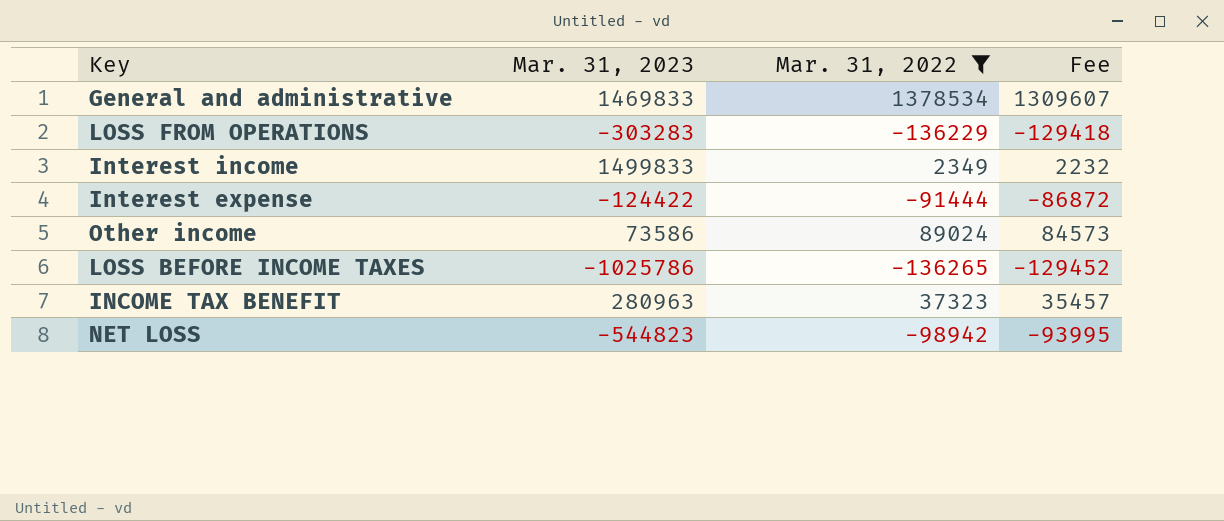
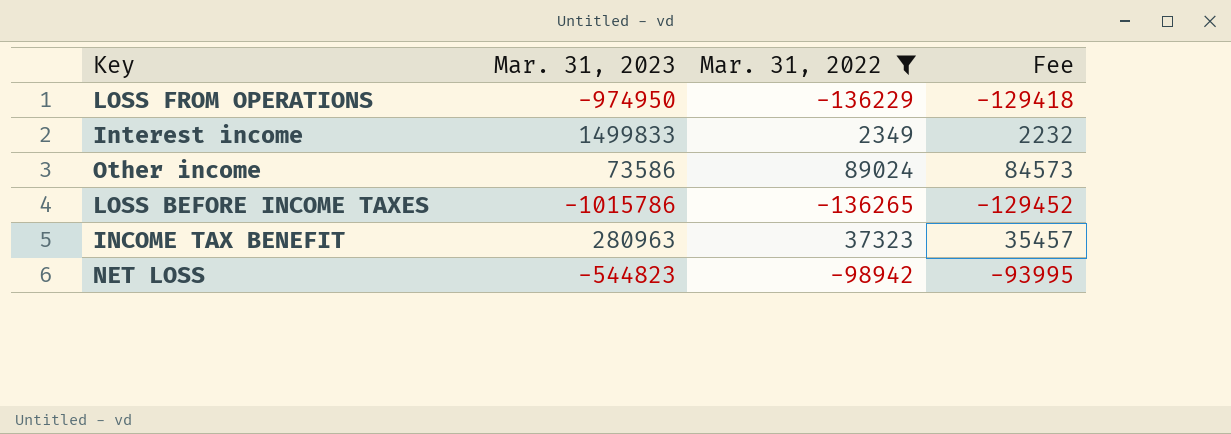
row General and administrative: 1469833 | 1378534 | 1309607 -> none
row Interest expense: -124422 | -91444 | -86872 -> none
LOSS FROM OPERATIONS | Mar. 31, 2023: -303283 -> -974950
LOSS BEFORE INCOME TAXES | Mar. 31, 2023: -1025786 -> -1015786

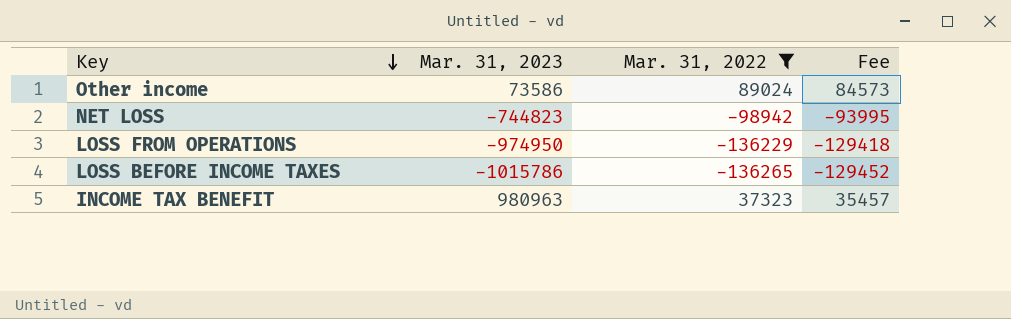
row order: none -> Key descending
row Interest income: 1499833 | 2349 | 2232 -> none
NET LOSS | Mar. 31, 2023: -544823 -> -744823
INCOME TAX BENEFIT | Mar. 31, 2023: 280963 -> 980963

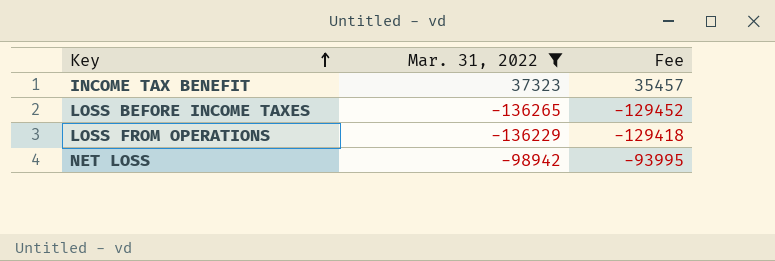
row order: Key descending -> Key ascending
column Mar. 31, 2023 | position: 2 -> none
row Other income: 73586 | 89024 | 84573 -> none

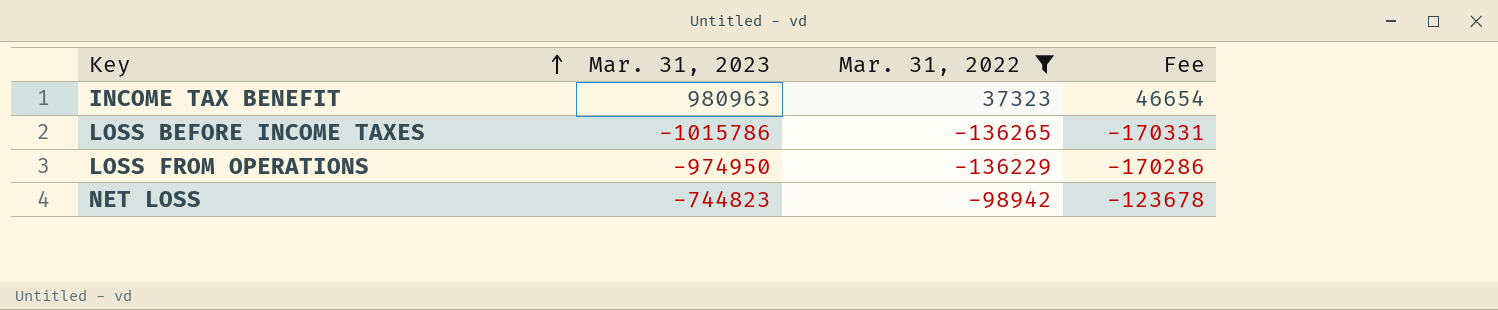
column Mar. 31, 2023 | position: none -> 2
column Fee | formula: [Mar. 31, 2022] * 0.95 -> [Mar. 31, 2022] * 1.25

